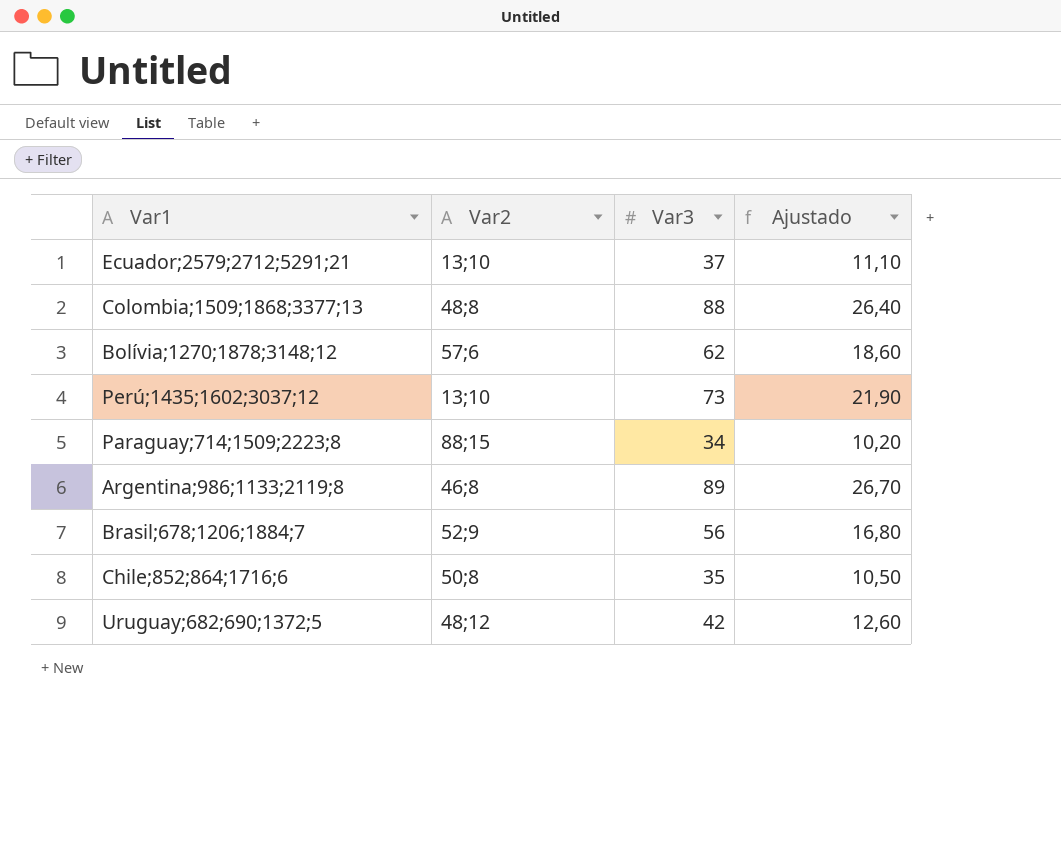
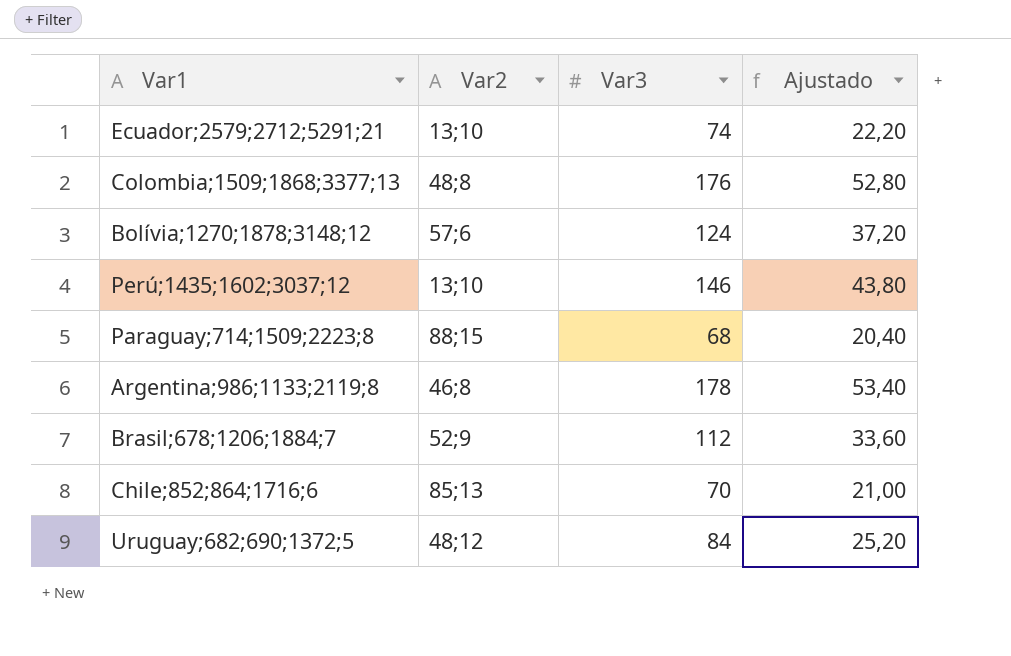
Ecuador;2579;2712;5291;21 | Var3: 37 -> 74
Ecuador;2579;2712;5291;21 | Ajustado: 11,10 -> 22,20
Colombia;1509;1868;3377;13 | Var3: 88 -> 176
Colombia;1509;1868;3377;13 | Ajustado: 26,40 -> 52,80
Bolívia;1270;1878;3148;12 | Var3: 62 -> 124
Bolívia;1270;1878;3148;12 | Ajustado: 18,60 -> 37,20
Perú;1435;1602;3037;12 | Var3: 73 -> 146
Perú;1435;1602;3037;12 | Ajustado: 21,90 -> 43,80
Paraguay;714;1509;2223;8 | Var3: 34 -> 68
Paraguay;714;1509;2223;8 | Ajustado: 10,20 -> 20,40
Argentina;986;1133;2119;8 | Var3: 89 -> 178
Argentina;986;1133;2119;8 | Ajustado: 26,70 -> 53,40
Brasil;678;1206;1884;7 | Var3: 56 -> 112
Brasil;678;1206;1884;7 | Ajustado: 16,80 -> 33,60
Chile;852;864;1716;6 | Var2: 50;8 -> 85;13
Chile;852;864;1716;6 | Var3: 35 -> 70
Chile;852;864;1716;6 | Ajustado: 10,50 -> 21,00
Uruguay;682;690;1372;5 | Var3: 42 -> 84
Uruguay;682;690;1372;5 | Ajustado: 12,60 -> 25,20

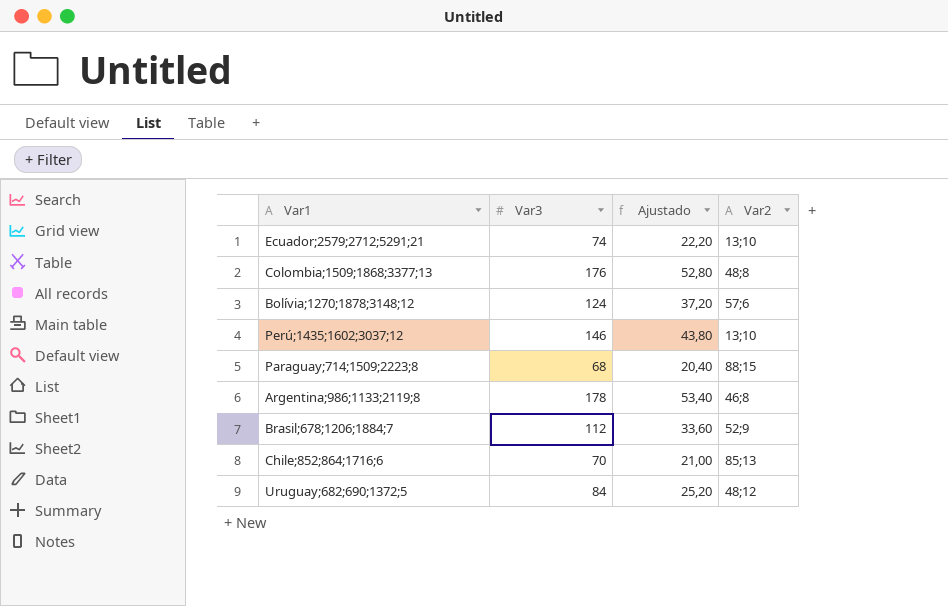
column Var2 | position: 2 -> 4

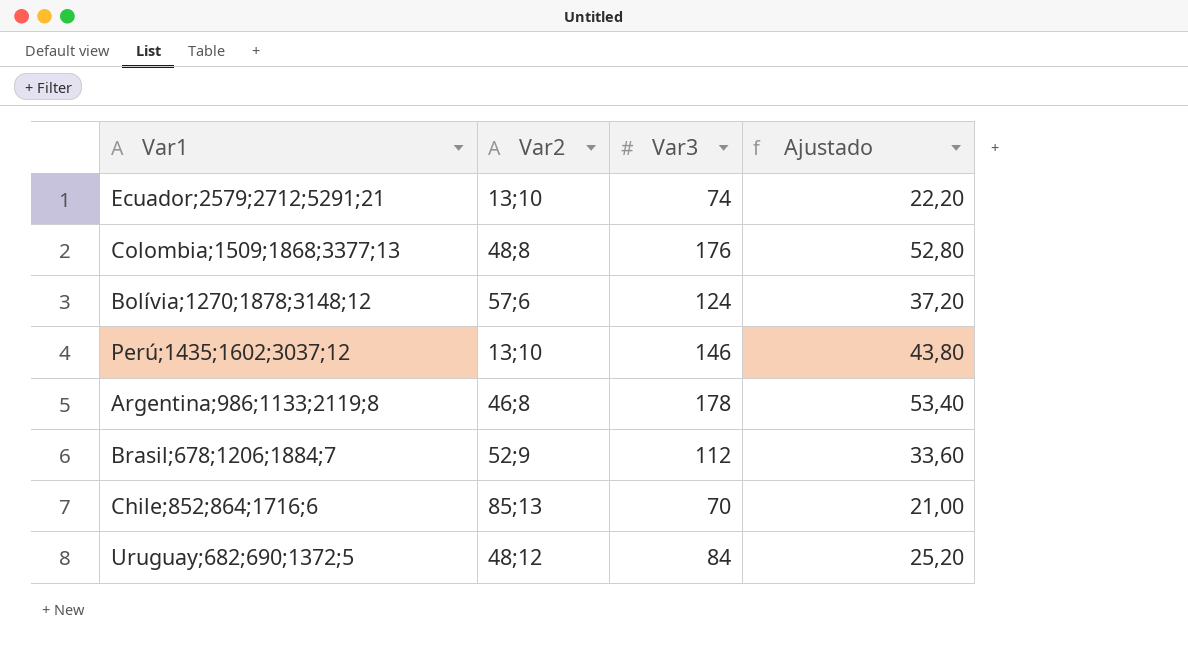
column Var2 | position: 4 -> 2
row Paraguay;714;1509;2223;8: 68 | 20,40 | 88;15 -> none

